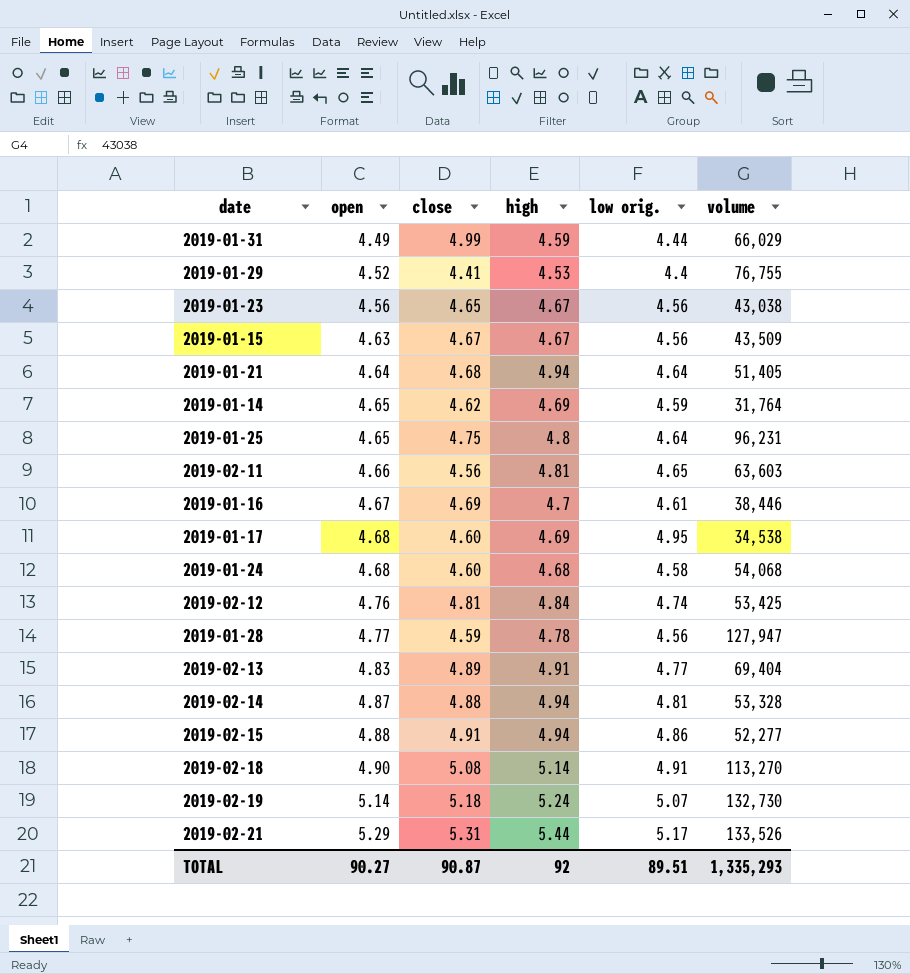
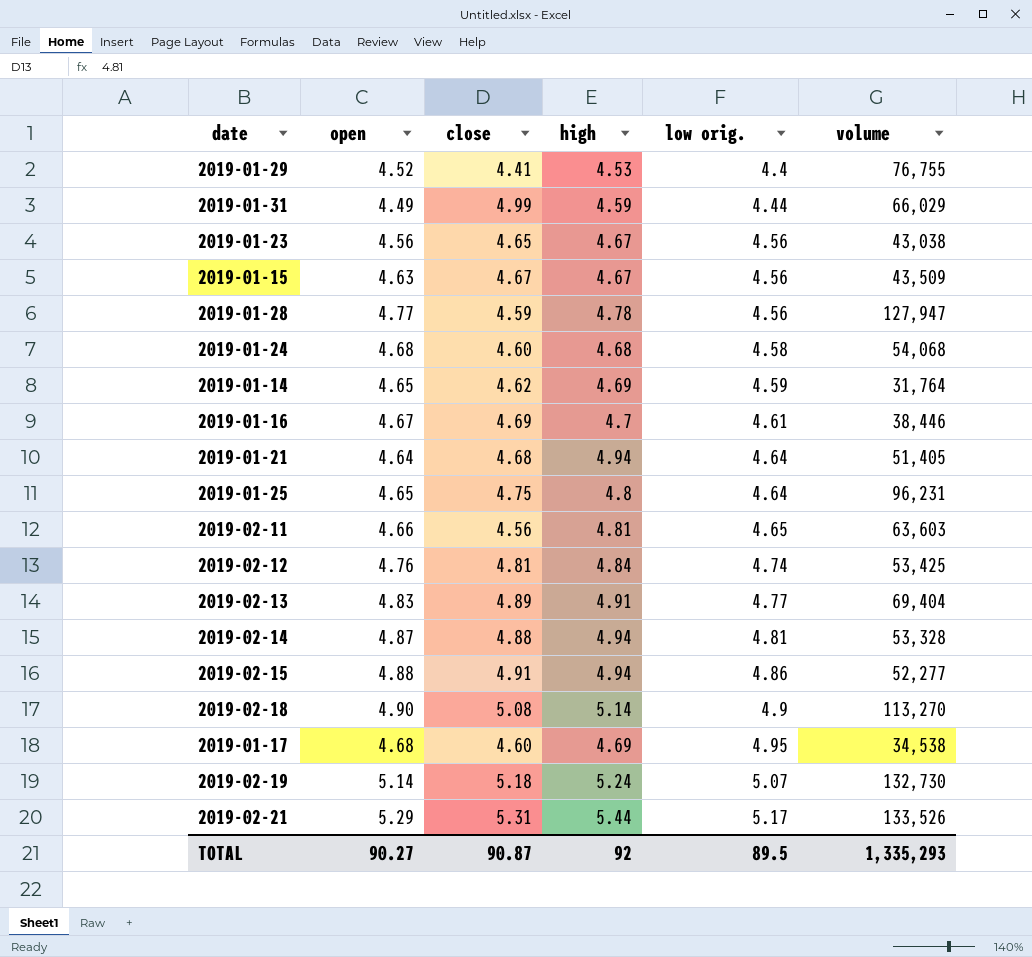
row order: open ascending -> low orig. ascending
2019-02-18 | low orig.: 4.91 -> 4.9
TOTAL | low orig.: 89.51 -> 89.5

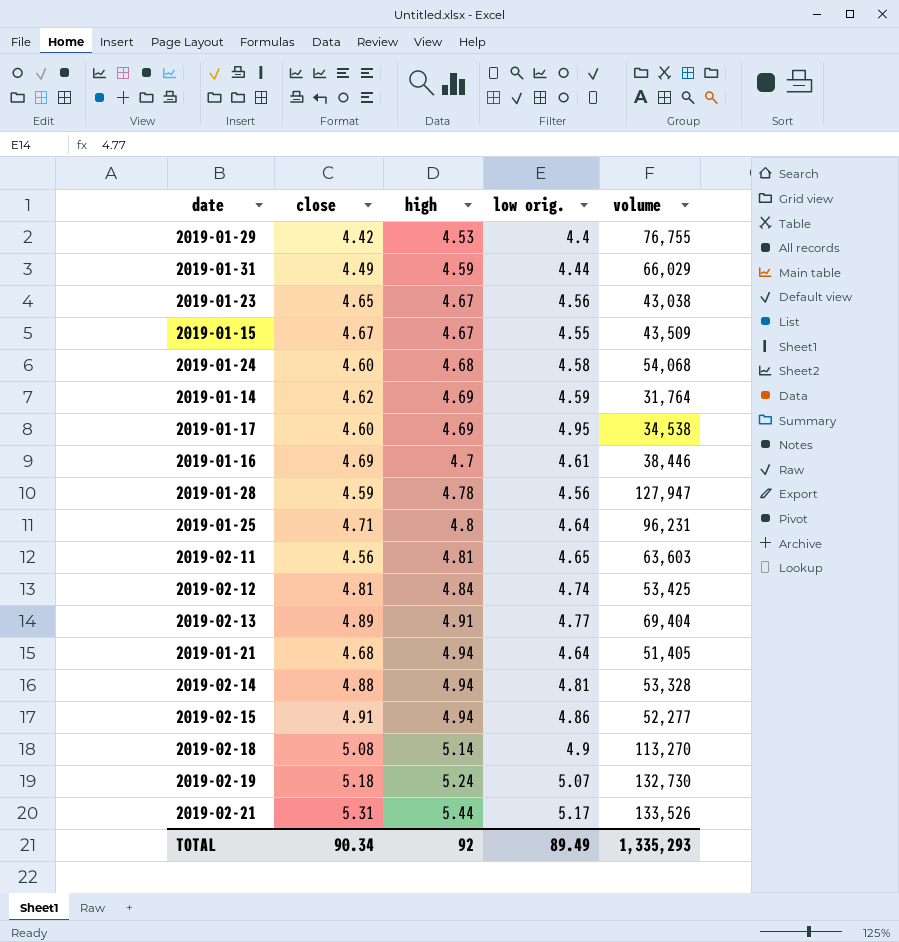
row order: low orig. ascending -> high ascending
column open | position: 2 -> none
2019-01-29 | close: 4.41 -> 4.42
2019-01-31 | close: 4.99 -> 4.49
2019-01-15 | low orig.: 4.56 -> 4.55
2019-01-25 | close: 4.75 -> 4.71
TOTAL | close: 90.87 -> 90.34
TOTAL | low orig.: 89.5 -> 89.49

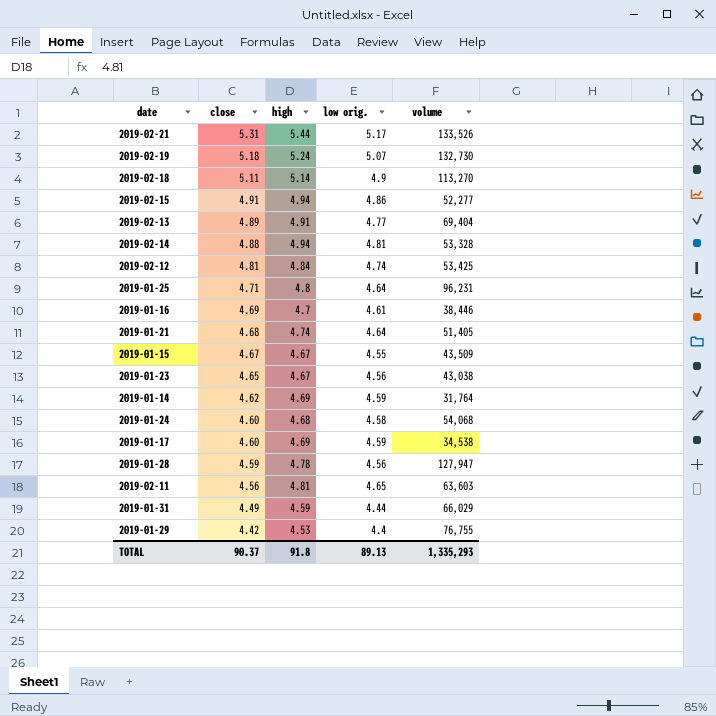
row order: high ascending -> close descending
2019-02-18 | close: 5.08 -> 5.11
2019-01-21 | high: 4.94 -> 4.74
2019-01-17 | low orig.: 4.95 -> 4.59
TOTAL | close: 90.34 -> 90.37
TOTAL | high: 92 -> 91.8
TOTAL | low orig.: 89.49 -> 89.13

